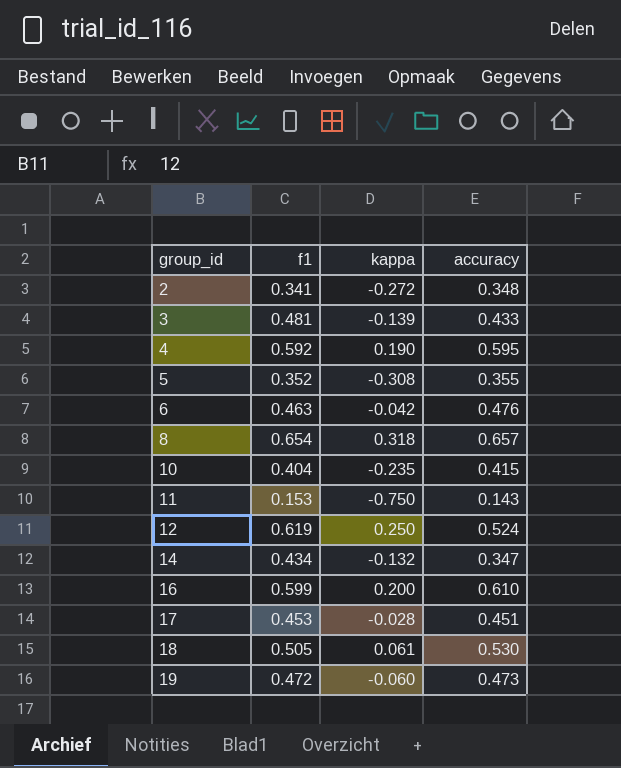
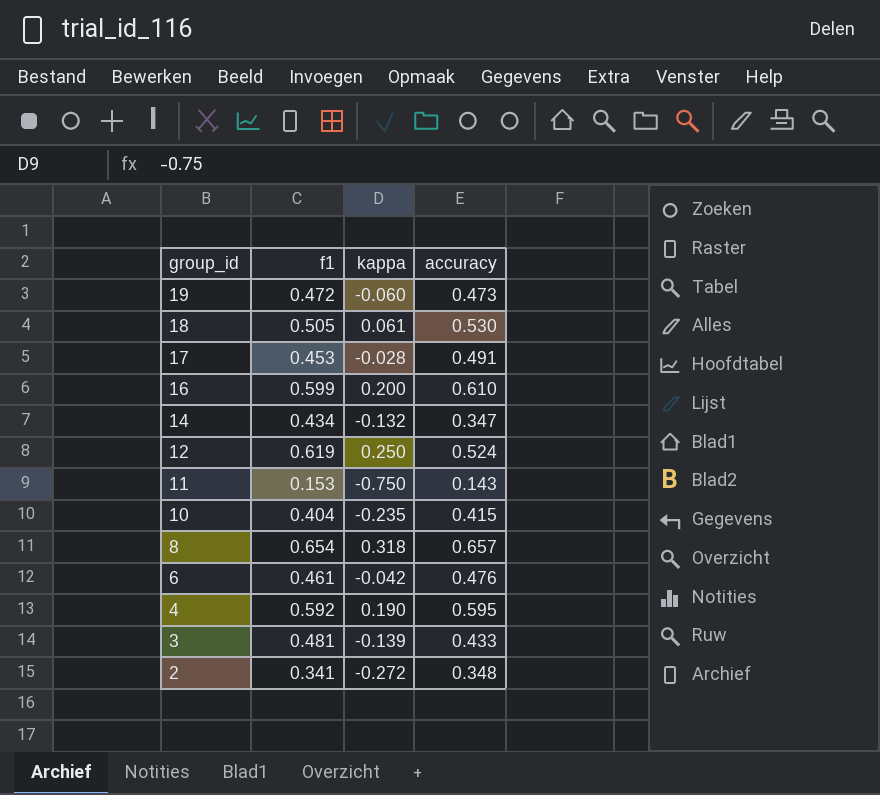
row order: group_id ascending -> group_id descending
row 5: 0.352 | -0.308 | 0.355 -> none
17 | accuracy: 0.451 -> 0.491
6 | f1: 0.463 -> 0.461

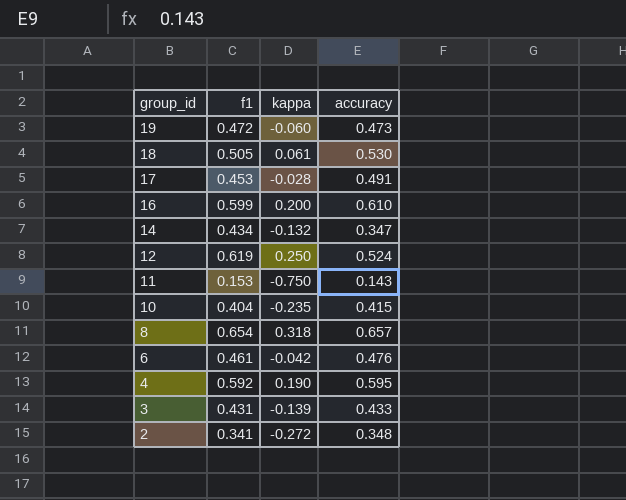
3 | f1: 0.481 -> 0.431

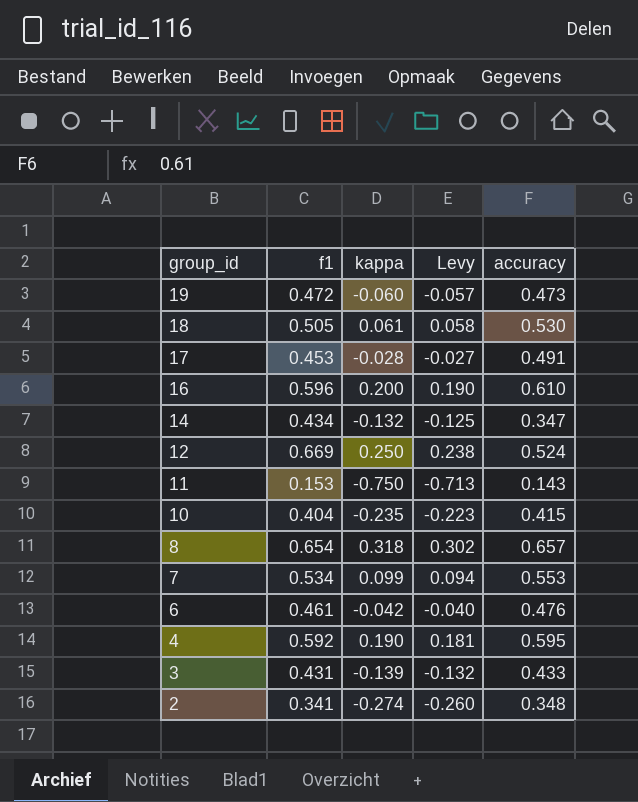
column Levy | formula: none -> [kappa] * 0.95
16 | f1: 0.599 -> 0.596
12 | f1: 0.619 -> 0.669
row 7: none -> 0.534 | 0.099 | 0.094 | 0.553
2 | kappa: -0.272 -> -0.274

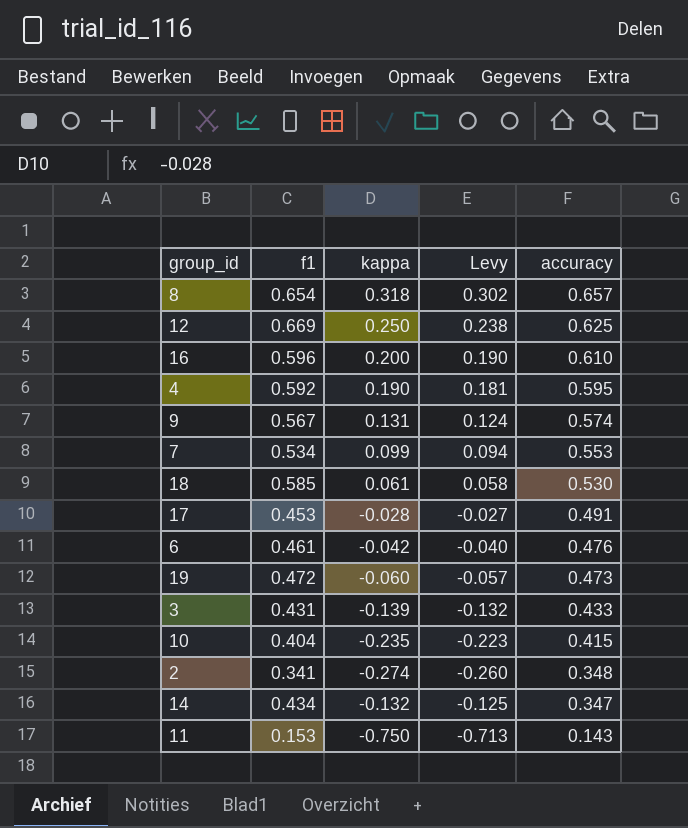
row order: group_id descending -> accuracy descending
12 | accuracy: 0.524 -> 0.625
row 9: none -> 0.567 | 0.131 | 0.124 | 0.574
18 | f1: 0.505 -> 0.585

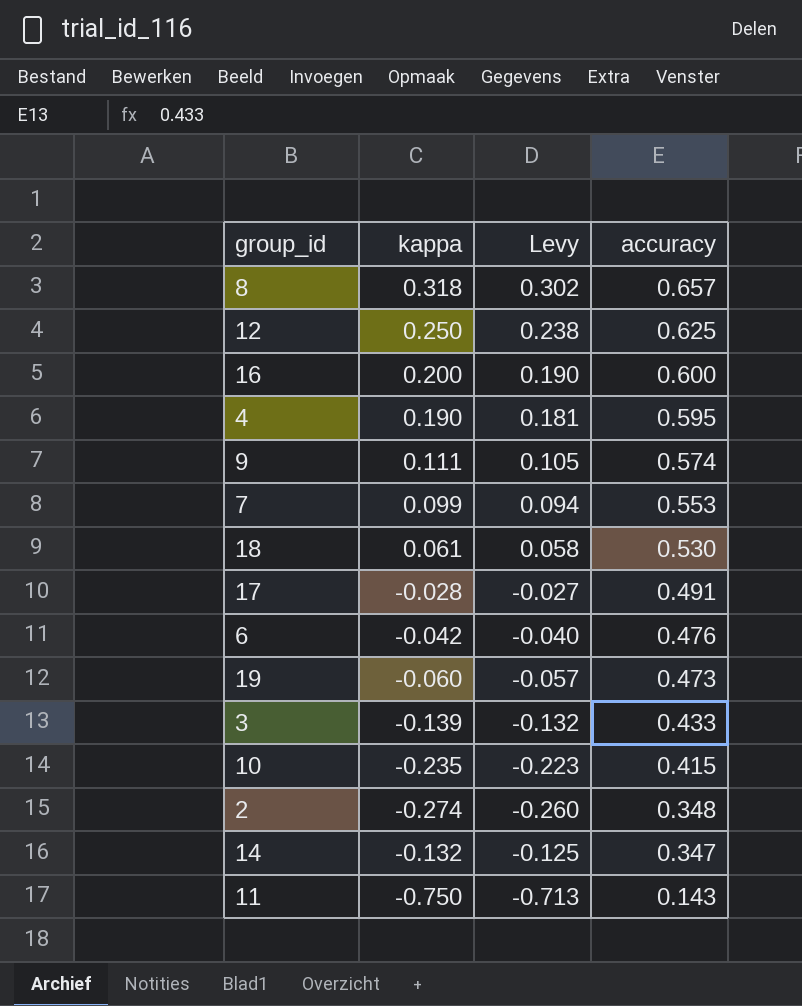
column f1 | position: 2 -> none
16 | accuracy: 0.610 -> 0.600
9 | kappa: 0.131 -> 0.111
9 | Levy: 0.124 -> 0.105

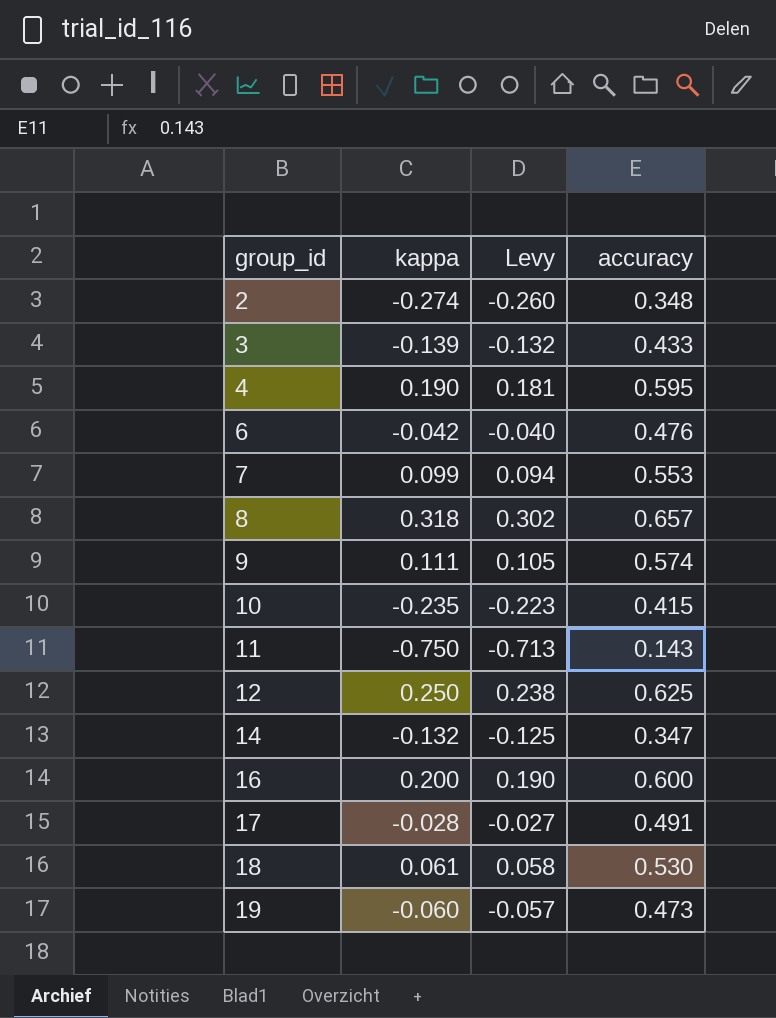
row order: accuracy descending -> group_id ascending

